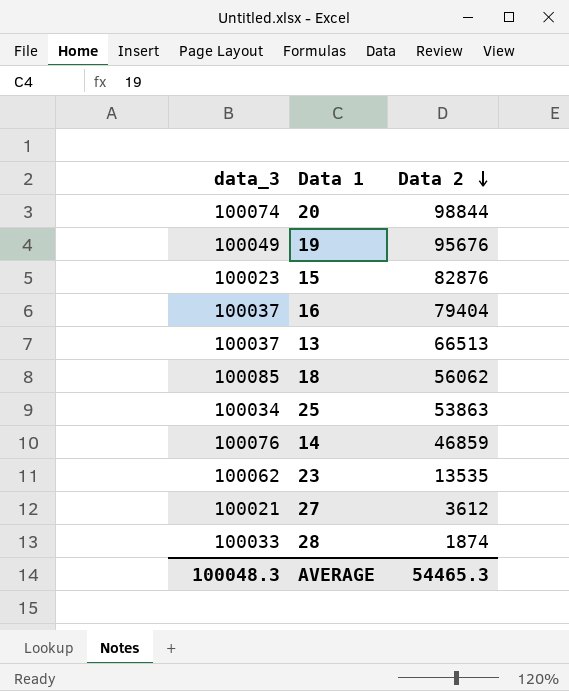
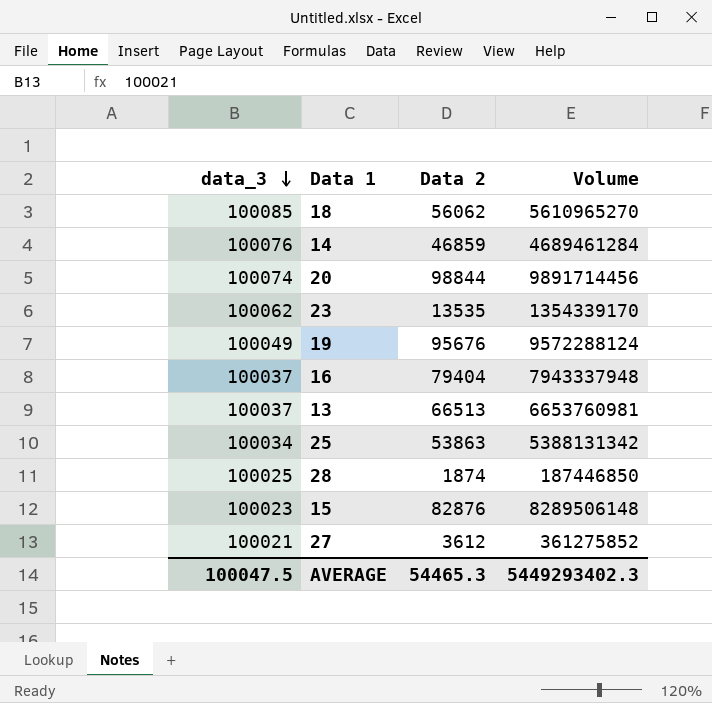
row order: Data 2 descending -> data_3 descending
column Volume | formula: none -> [data_3] * [Data 2]
28 | data_3: 100033 -> 100025
AVERAGE | data_3: 100048.3 -> 100047.5

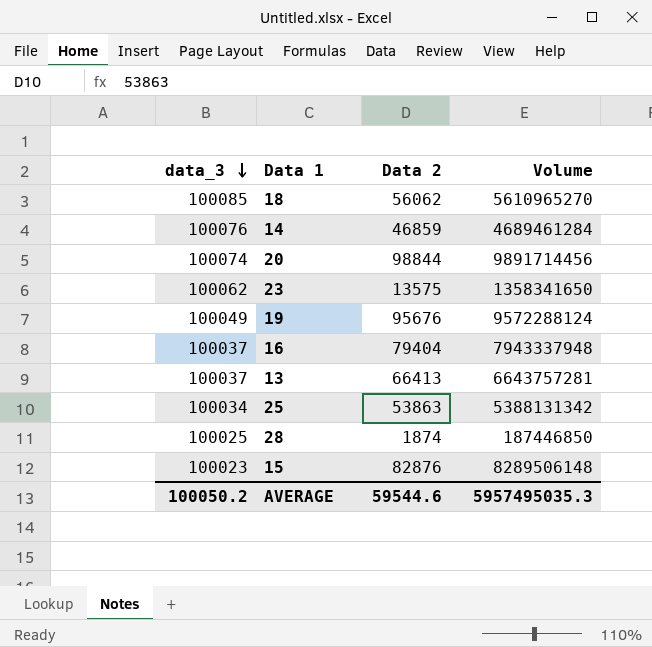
row 27: 100021 | 3612 | 361275852 -> none
23 | Data 2: 13535 -> 13575
23 | Volume: 1354339170 -> 1358341650
13 | Data 2: 66513 -> 66413
13 | Volume: 6653760981 -> 6643757281
AVERAGE | data_3: 100047.5 -> 100050.2
AVERAGE | Data 2: 54465.3 -> 59544.6
AVERAGE | Volume: 5449293402.3 -> 5957495035.3

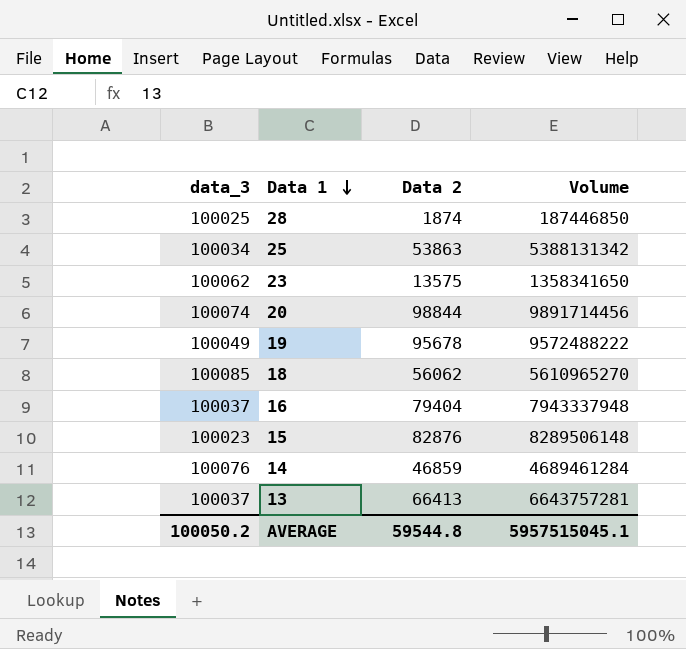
row order: data_3 descending -> Data 1 descending
19 | Data 2: 95676 -> 95678
19 | Volume: 9572288124 -> 9572488222
AVERAGE | Data 2: 59544.6 -> 59544.8
AVERAGE | Volume: 5957495035.3 -> 5957515045.1

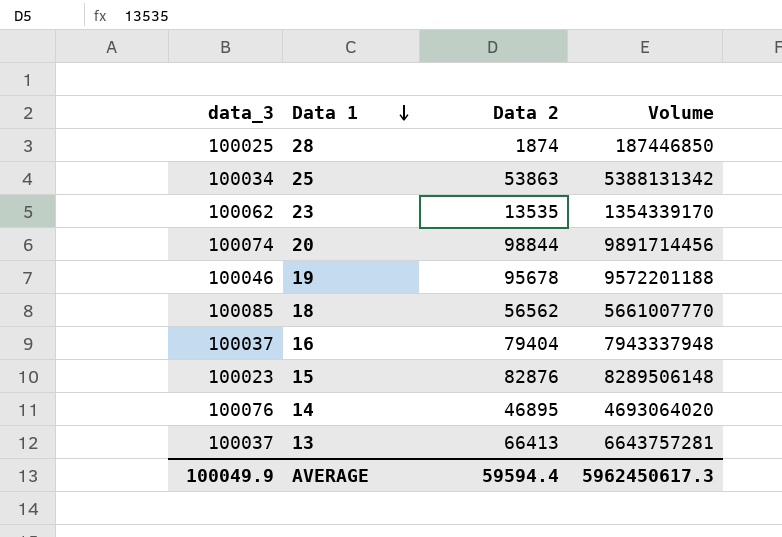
23 | Data 2: 13575 -> 13535
23 | Volume: 1358341650 -> 1354339170
19 | data_3: 100049 -> 100046
19 | Volume: 9572488222 -> 9572201188
18 | Data 2: 56062 -> 56562
18 | Volume: 5610965270 -> 5661007770
14 | Data 2: 46859 -> 46895
14 | Volume: 4689461284 -> 4693064020
AVERAGE | data_3: 100050.2 -> 100049.9
AVERAGE | Data 2: 59544.8 -> 59594.4
AVERAGE | Volume: 5957515045.1 -> 5962450617.3

